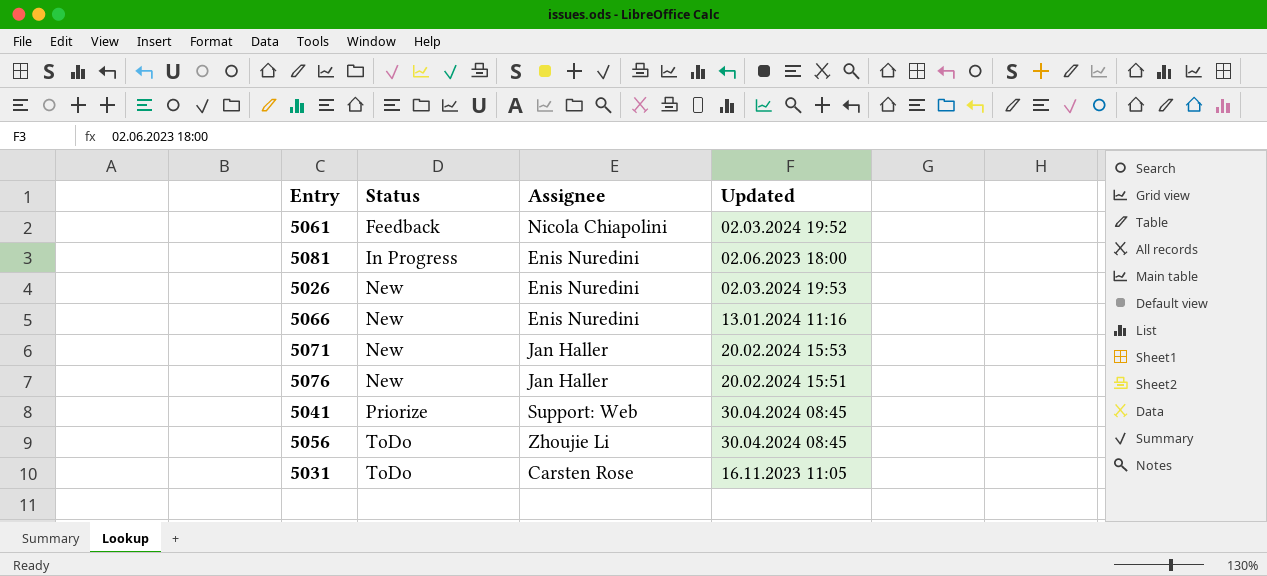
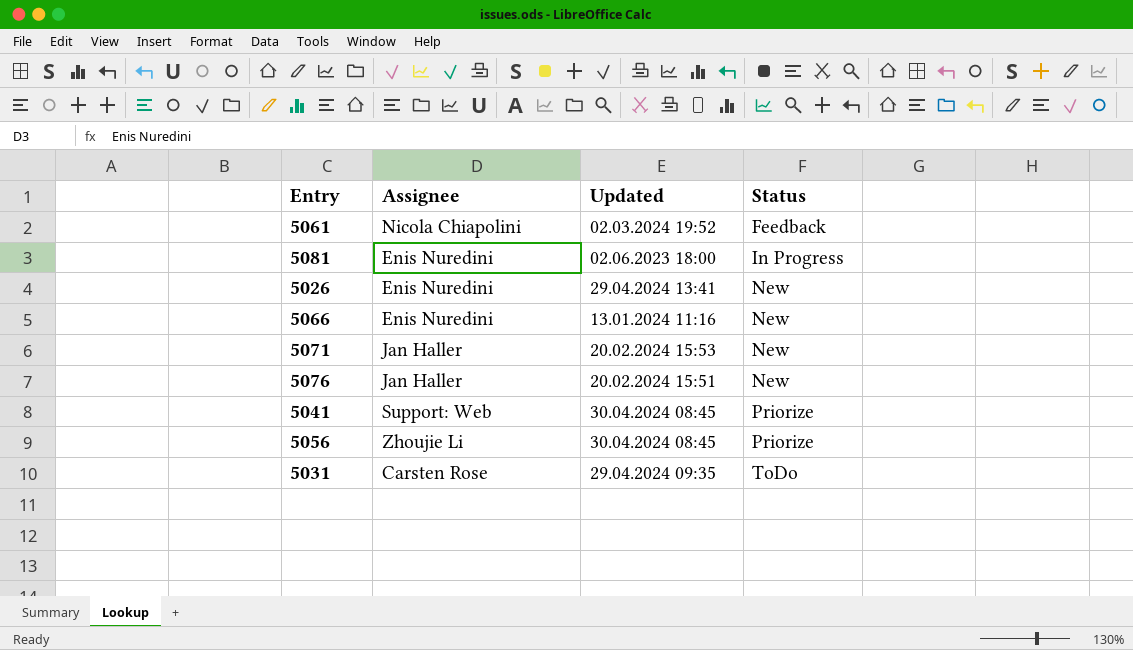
column Status | position: 2 -> 4
5026 | Updated: 02.03.2024 19:53 -> 29.04.2024 13:41
5056 | Status: ToDo -> Priorize
5031 | Updated: 16.11.2023 11:05 -> 29.04.2024 09:35

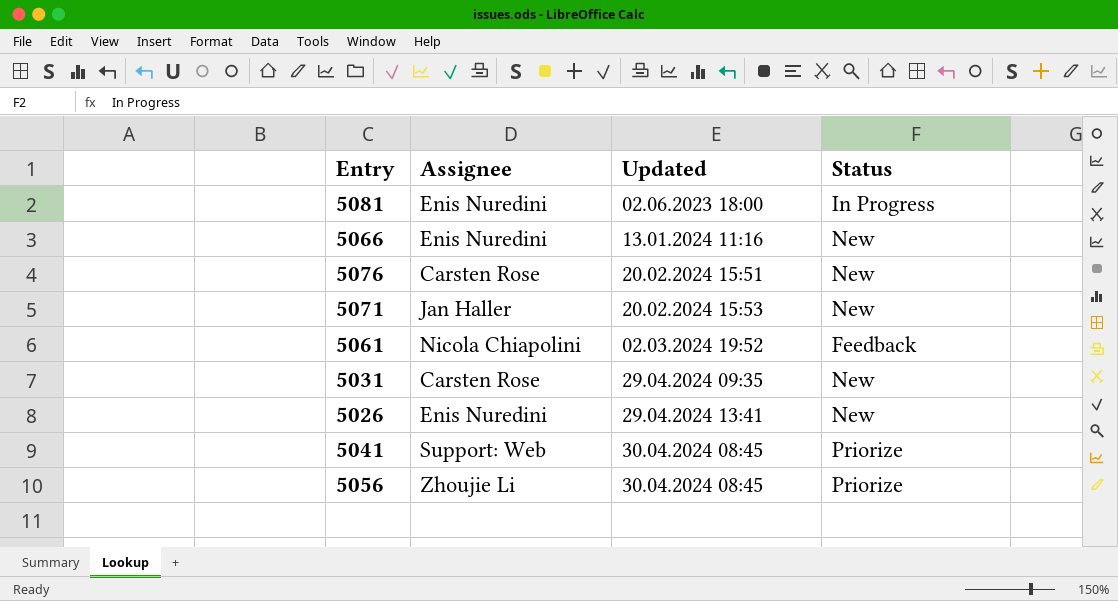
row order: Status ascending -> Updated ascending
5076 | Assignee: Jan Haller -> Carsten Rose
5031 | Status: ToDo -> New

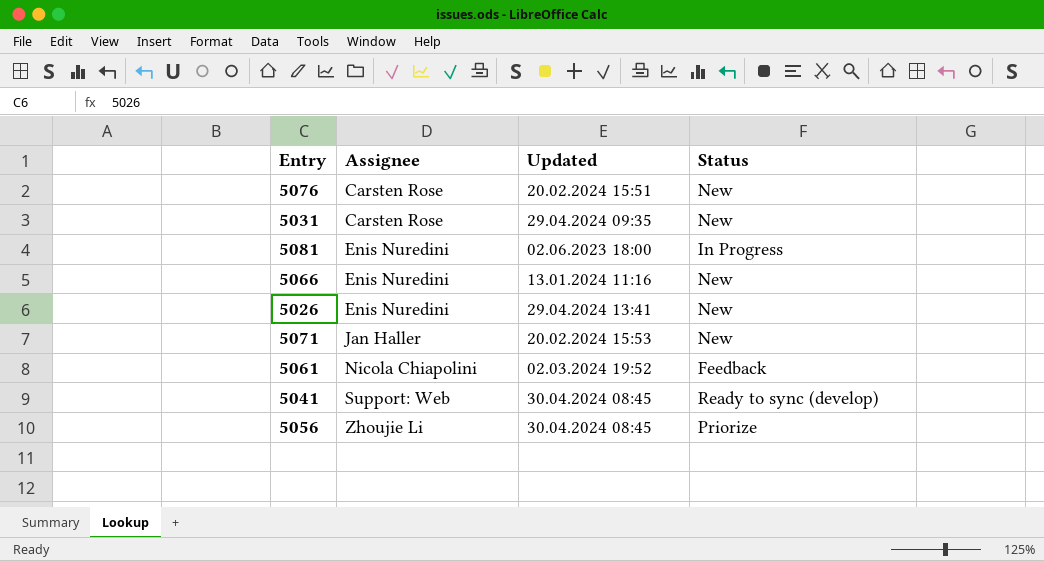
row order: Updated ascending -> Assignee ascending
5041 | Status: Priorize -> Ready to sync (develop)

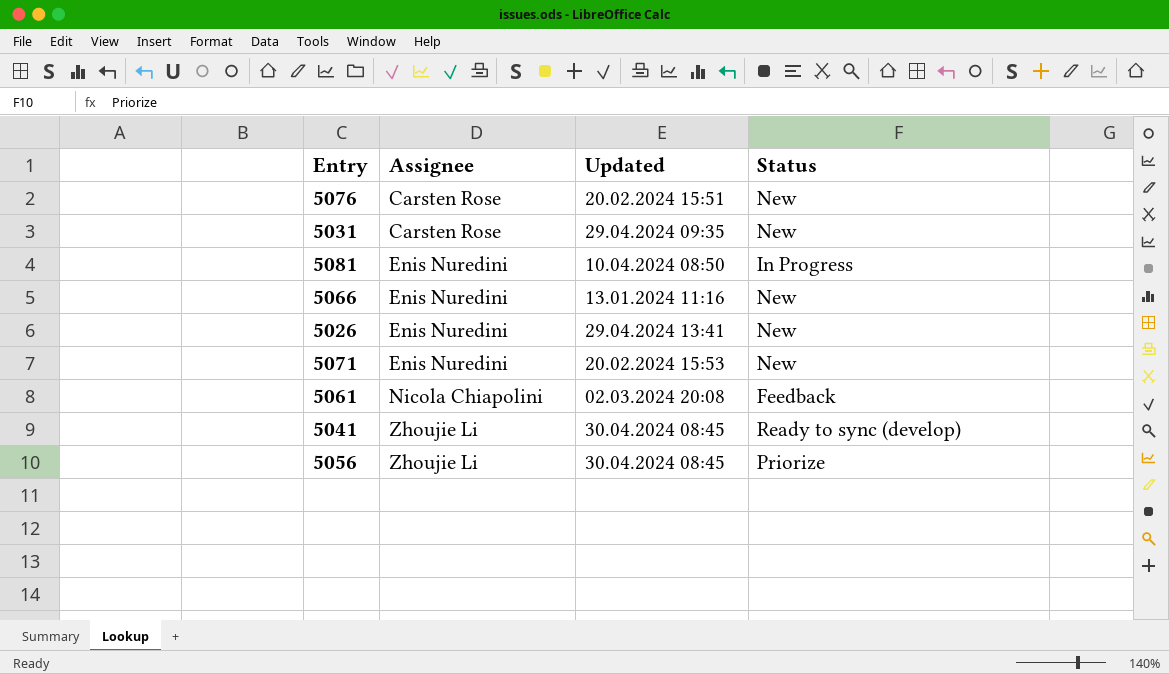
5081 | Updated: 02.06.2023 18:00 -> 10.04.2024 08:50
5071 | Assignee: Jan Haller -> Enis Nuredini
5061 | Updated: 02.03.2024 19:52 -> 02.03.2024 20:08
5041 | Assignee: Support: Web -> Zhoujie Li

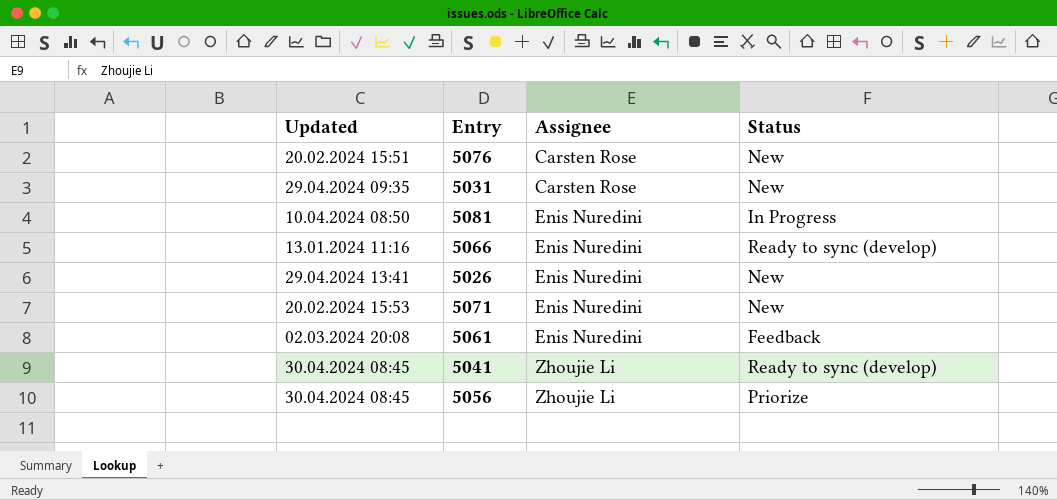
column Updated | position: 3 -> 1
5066 | Status: New -> Ready to sync (develop)
5061 | Assignee: Nicola Chiapolini -> Enis Nuredini

